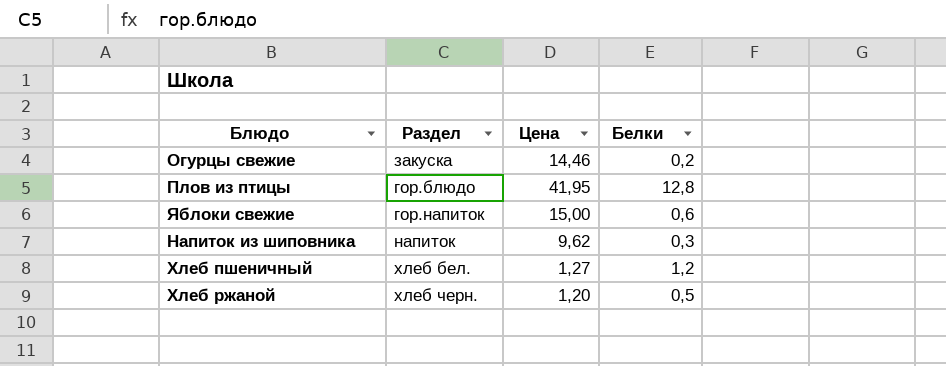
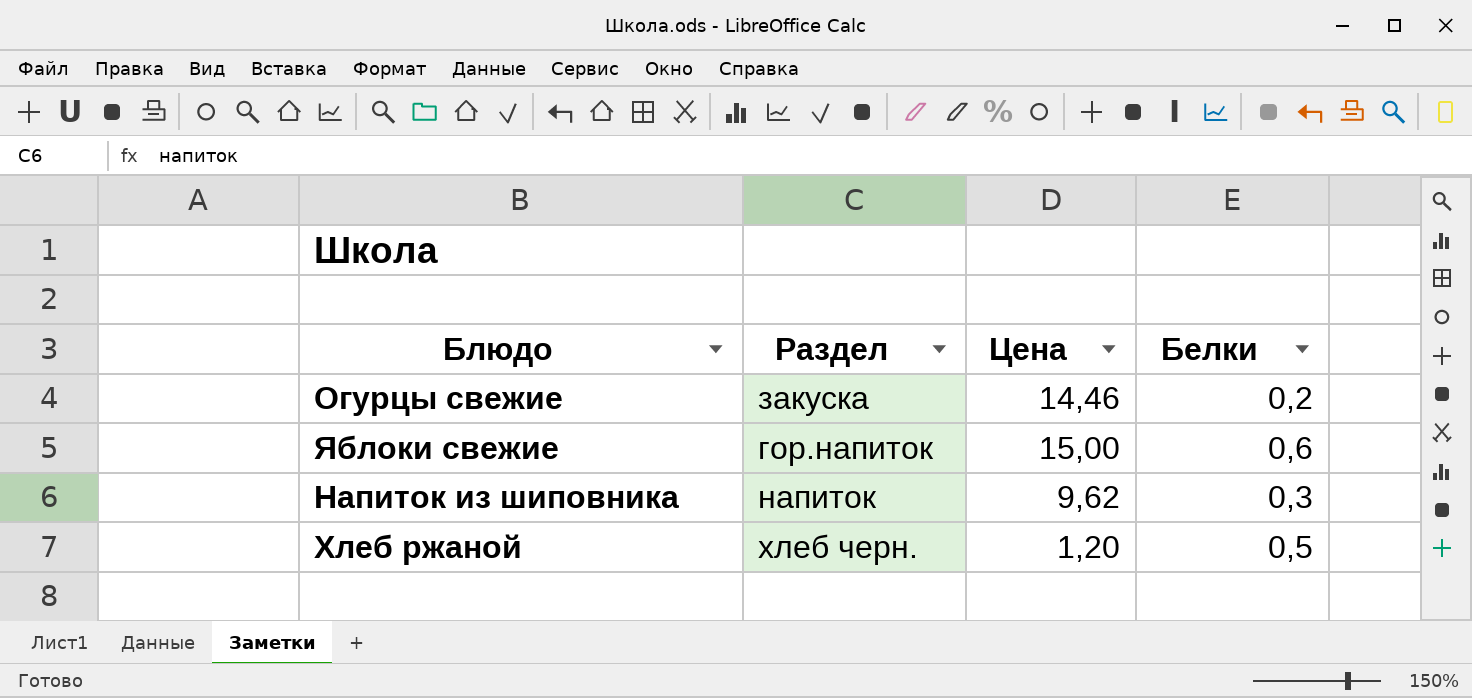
row Плов из птицы: гор.блюдо | 41,95 | 12,8 -> none
row Хлеб пшеничный: хлеб бел. | 1,27 | 1,2 -> none

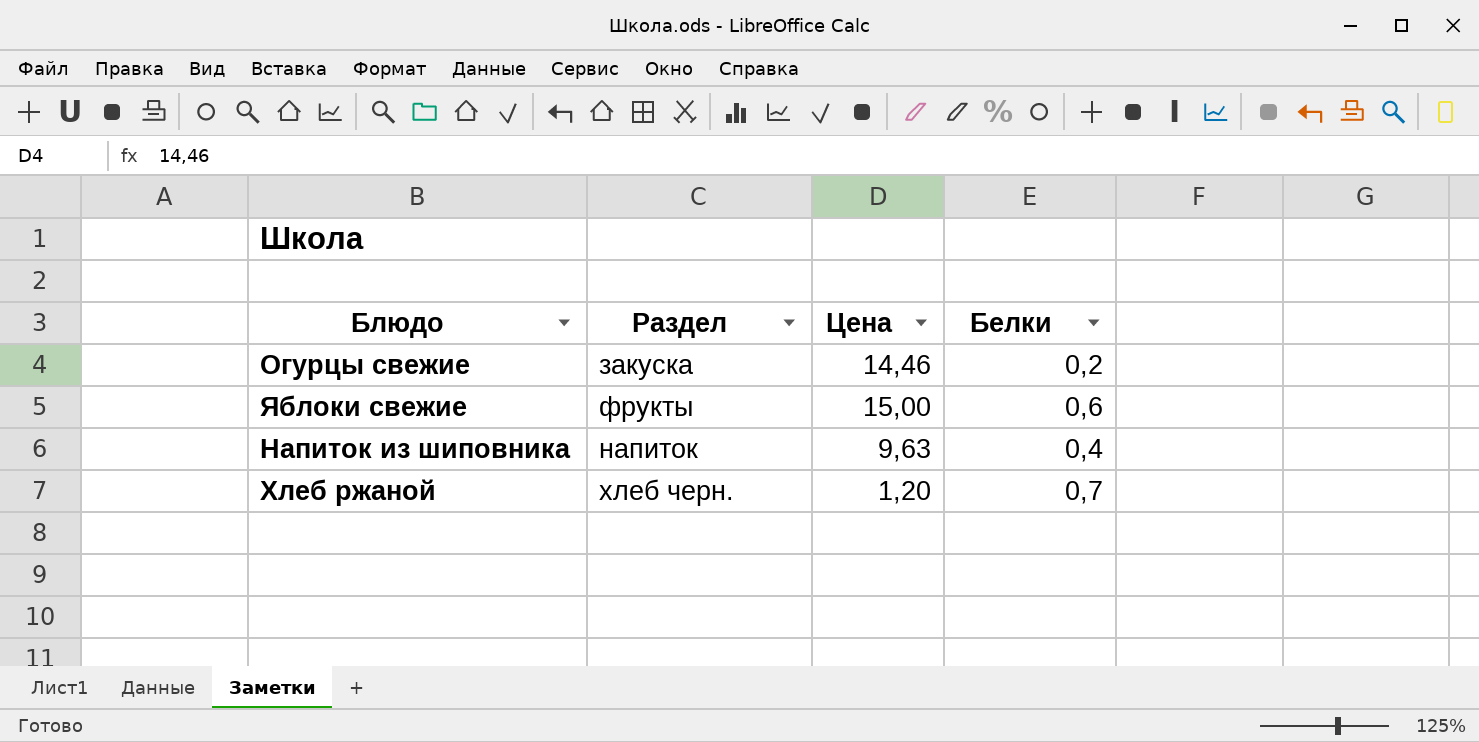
Яблоки свежие | Раздел: гор.напиток -> фрукты
Напиток из шиповника | Цена: 9,62 -> 9,63
Напиток из шиповника | Белки: 0,3 -> 0,4
Хлеб ржаной | Белки: 0,5 -> 0,7

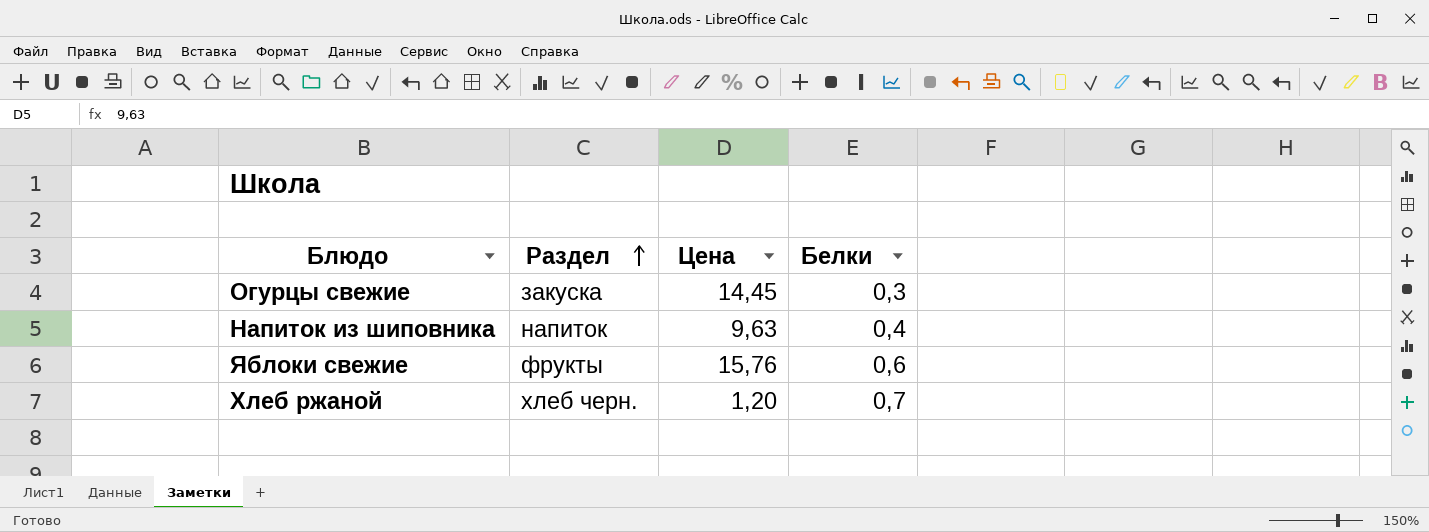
row order: none -> Раздел ascending
Огурцы свежие | Цена: 14,46 -> 14,45
Огурцы свежие | Белки: 0,2 -> 0,3
Яблоки свежие | Цена: 15,00 -> 15,76

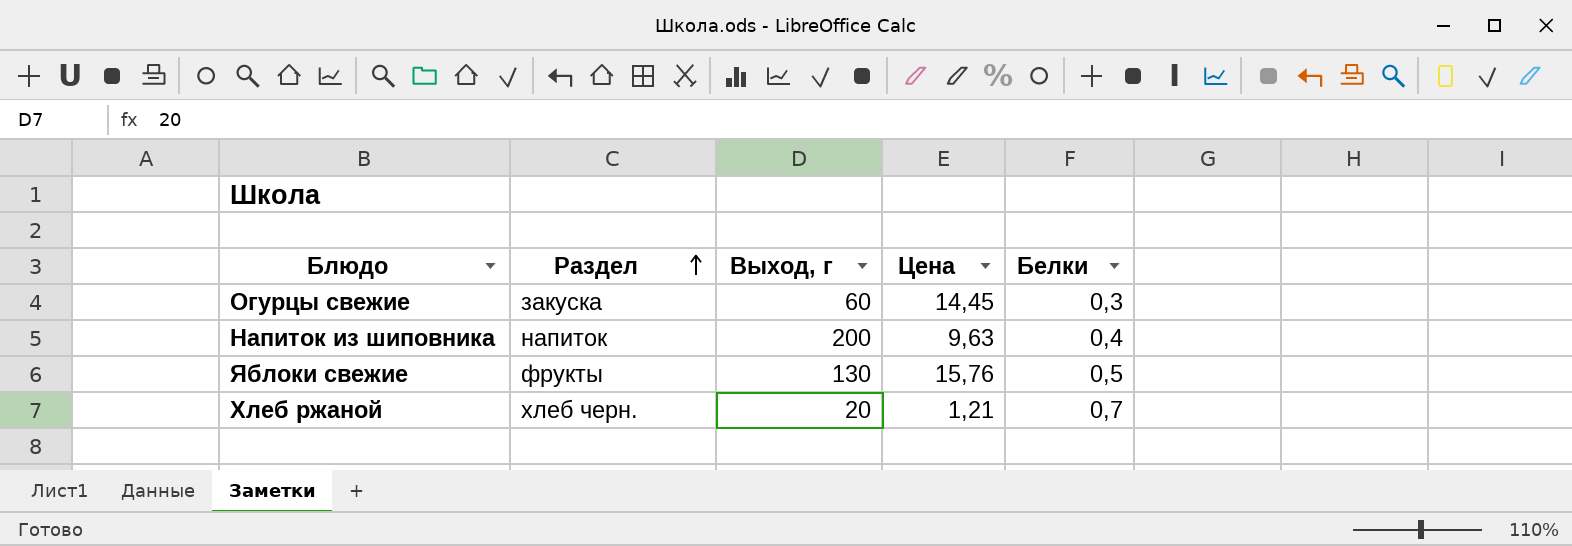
column Выход, г | position: none -> 3
Яблоки свежие | Белки: 0,6 -> 0,5
Хлеб ржаной | Цена: 1,20 -> 1,21

